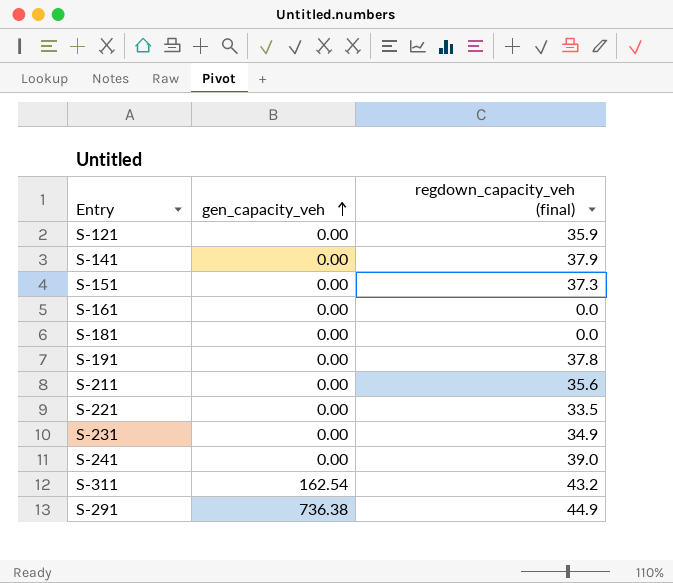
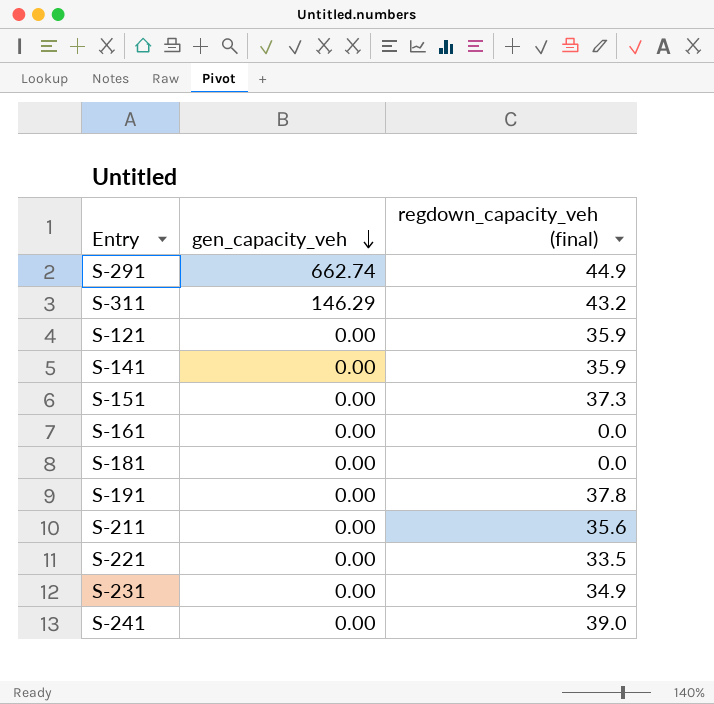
row order: gen_capacity_veh ascending -> gen_capacity_veh descending
S-291 | gen_capacity_veh: 736.38 -> 662.74
S-311 | gen_capacity_veh: 162.54 -> 146.29
S-141 | regdown_capacity_veh (final): 37.9 -> 35.9

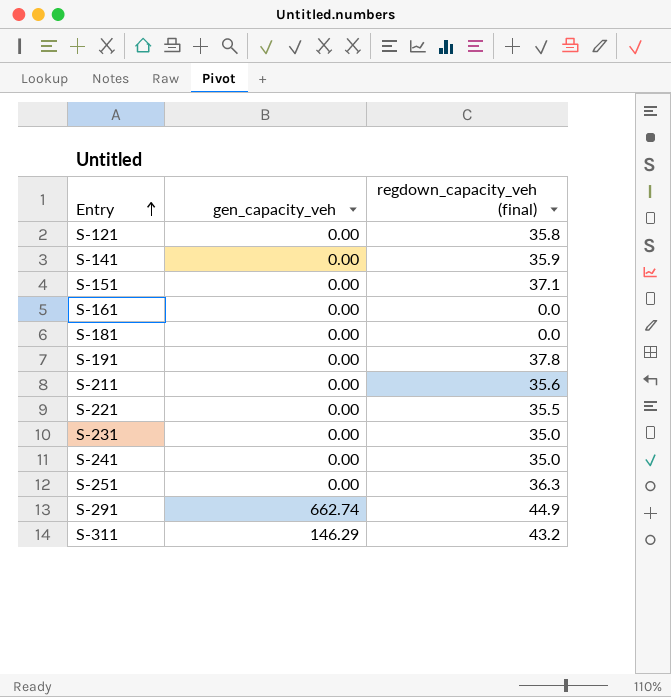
row order: gen_capacity_veh descending -> Entry ascending
S-121 | regdown_capacity_veh (final): 35.9 -> 35.8
S-151 | regdown_capacity_veh (final): 37.3 -> 37.1
S-221 | regdown_capacity_veh (final): 33.5 -> 35.5
S-231 | regdown_capacity_veh (final): 34.9 -> 35.0
S-241 | regdown_capacity_veh (final): 39.0 -> 35.0
row S-251: none -> 0.00 | 36.3

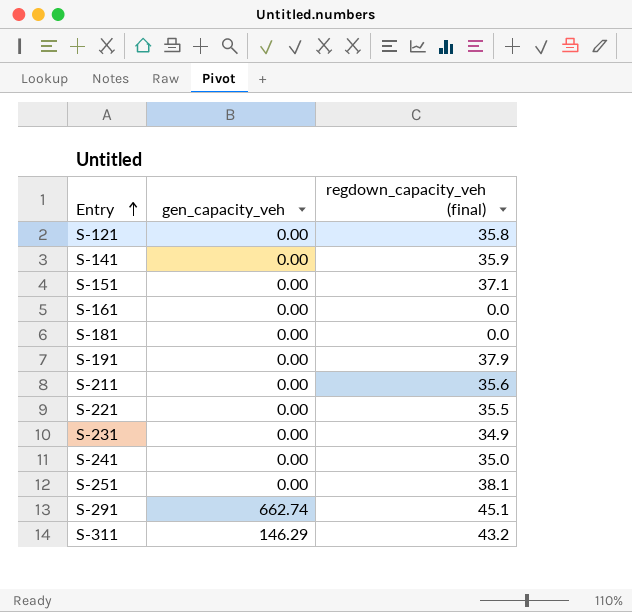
S-191 | regdown_capacity_veh (final): 37.8 -> 37.9
S-231 | regdown_capacity_veh (final): 35.0 -> 34.9
S-251 | regdown_capacity_veh (final): 36.3 -> 38.1
S-291 | regdown_capacity_veh (final): 44.9 -> 45.1

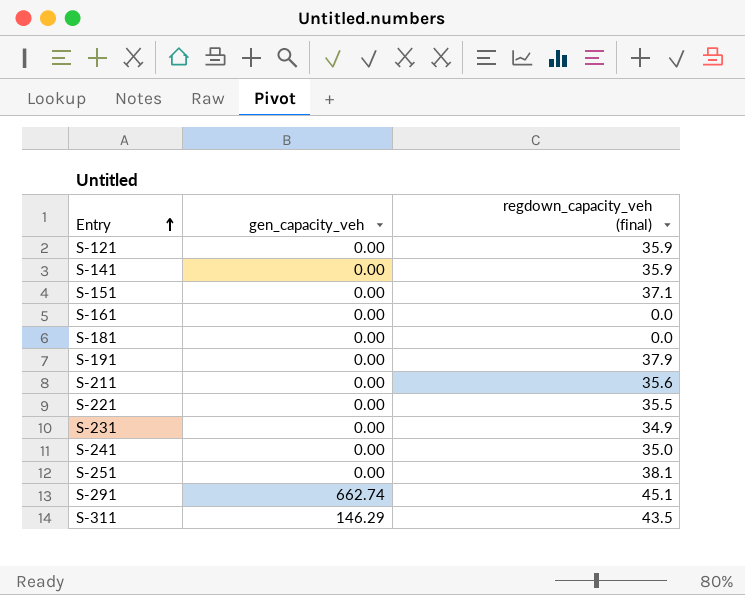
S-121 | regdown_capacity_veh (final): 35.8 -> 35.9
S-311 | regdown_capacity_veh (final): 43.2 -> 43.5

